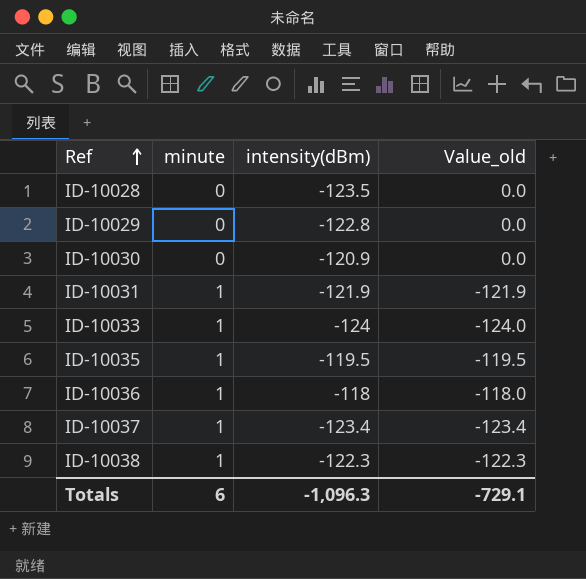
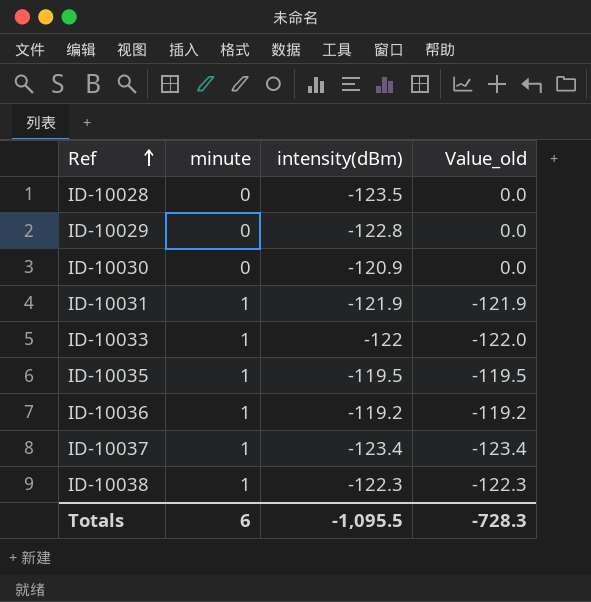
ID-10033 | intensity(dBm): -124 -> -122
ID-10033 | Value_old: -124.0 -> -122.0
ID-10036 | intensity(dBm): -118 -> -119.2
ID-10036 | Value_old: -118.0 -> -119.2
Totals | intensity(dBm): -1,096.3 -> -1,095.5
Totals | Value_old: -729.1 -> -728.3

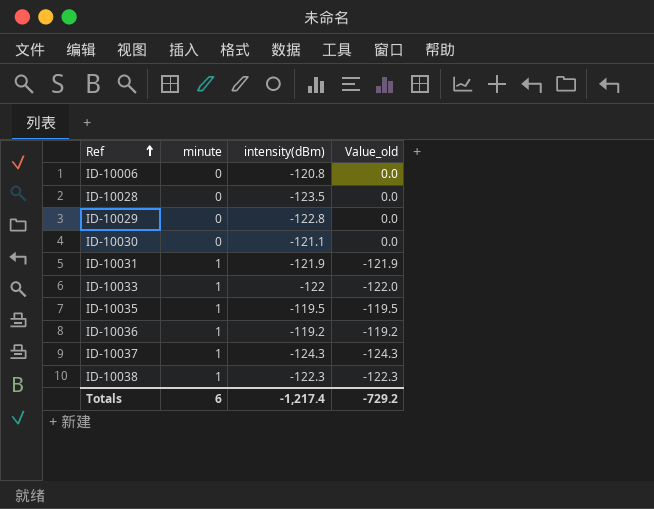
row ID-10006: none -> 0 | -120.8 | 0.0
ID-10030 | intensity(dBm): -120.9 -> -121.1
ID-10037 | intensity(dBm): -123.4 -> -124.3
ID-10037 | Value_old: -123.4 -> -124.3
Totals | intensity(dBm): -1,095.5 -> -1,217.4
Totals | Value_old: -728.3 -> -729.2

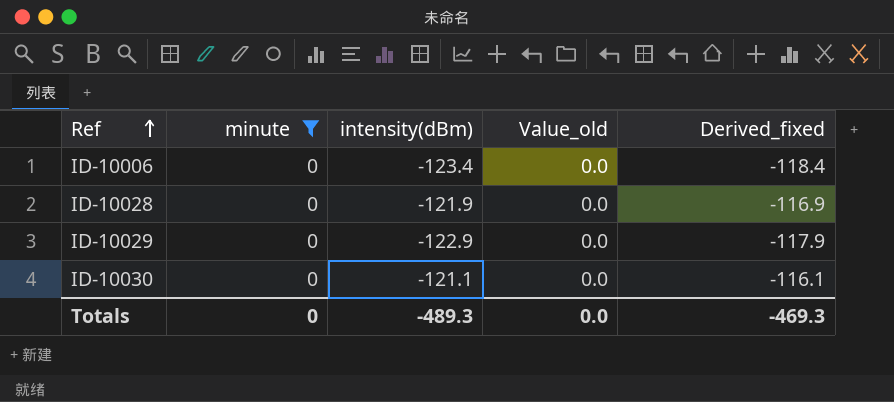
filter: none -> minute = 0
column Derived_fixed | formula: none -> [intensity(dBm)] + 5
ID-10006 | intensity(dBm): -120.8 -> -123.4
ID-10028 | intensity(dBm): -123.5 -> -121.9
ID-10029 | intensity(dBm): -122.8 -> -122.9
Totals | minute: 6 -> 0
Totals | intensity(dBm): -1,217.4 -> -489.3
Totals | Value_old: -729.2 -> 0.0

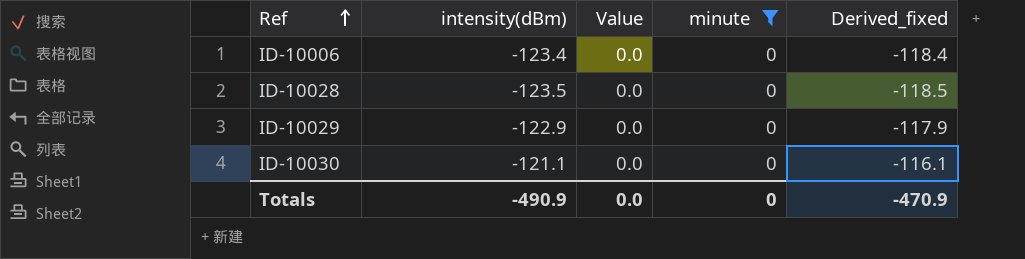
column name: Value_old -> Value
column minute | position: 2 -> 4
ID-10028 | intensity(dBm): -121.9 -> -123.5
ID-10028 | Derived_fixed: -116.9 -> -118.5
Totals | intensity(dBm): -489.3 -> -490.9
Totals | Derived_fixed: -469.3 -> -470.9

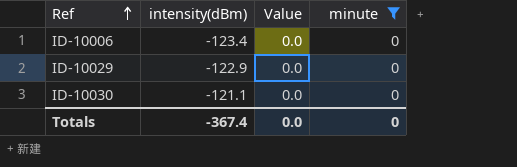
column Derived_fixed | formula: [intensity(dBm)] + 5 -> none
row ID-10028: -123.5 | 0.0 | 0 | -118.5 -> none
Totals | intensity(dBm): -490.9 -> -367.4

